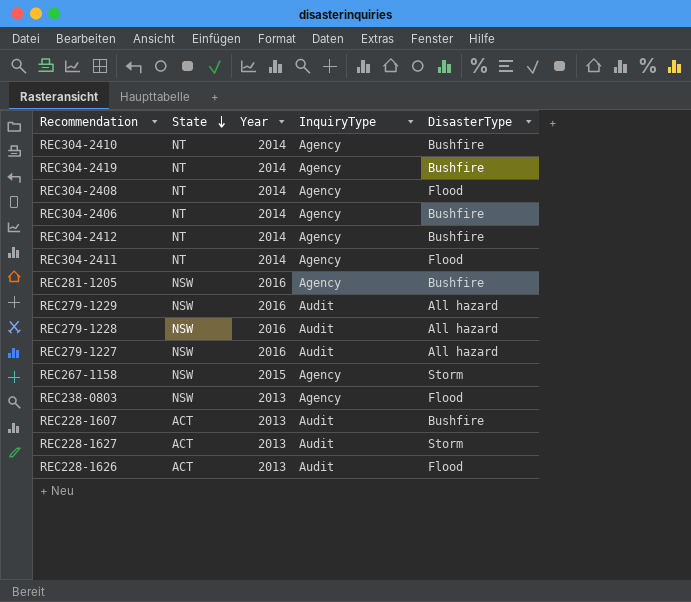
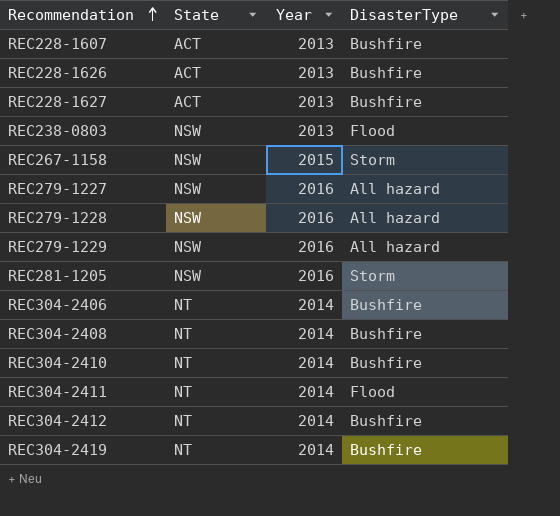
row order: State descending -> Recommendation ascending
column InquiryType | position: 4 -> none
REC228-1626 | DisasterType: Flood -> Bushfire
REC228-1627 | DisasterType: Storm -> Bushfire
REC281-1205 | DisasterType: Bushfire -> Storm
REC304-2408 | DisasterType: Flood -> Bushfire

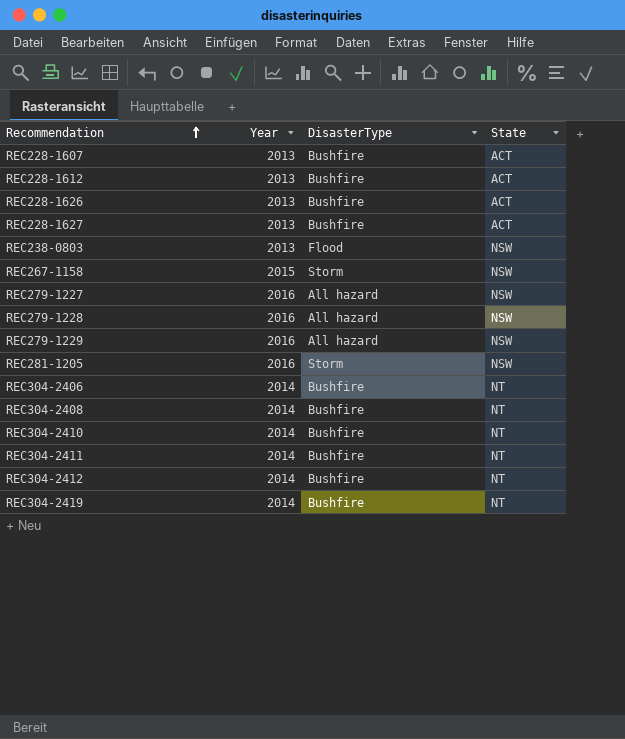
column State | position: 2 -> 4
row REC228-1612: none -> 2013 | Bushfire | ACT
REC304-2411 | DisasterType: Flood -> Bushfire

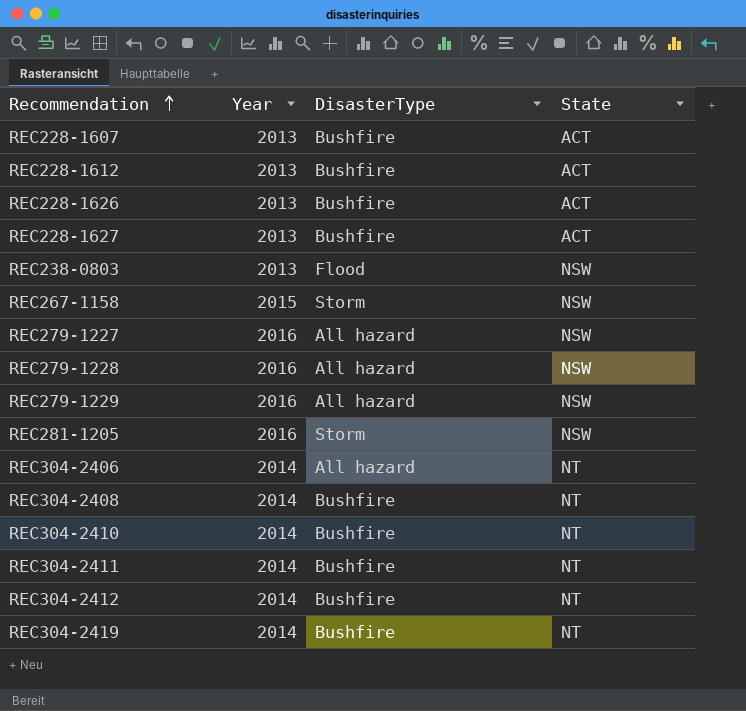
REC304-2406 | DisasterType: Bushfire -> All hazard

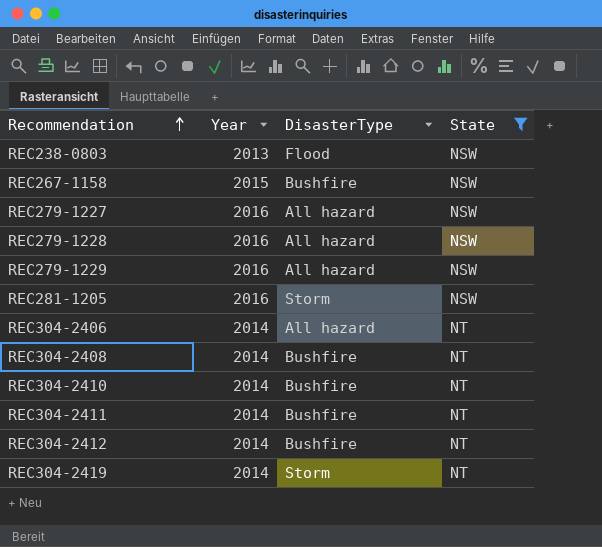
filter: none -> State != ACT
REC267-1158 | DisasterType: Storm -> Bushfire
REC304-2419 | DisasterType: Bushfire -> Storm

